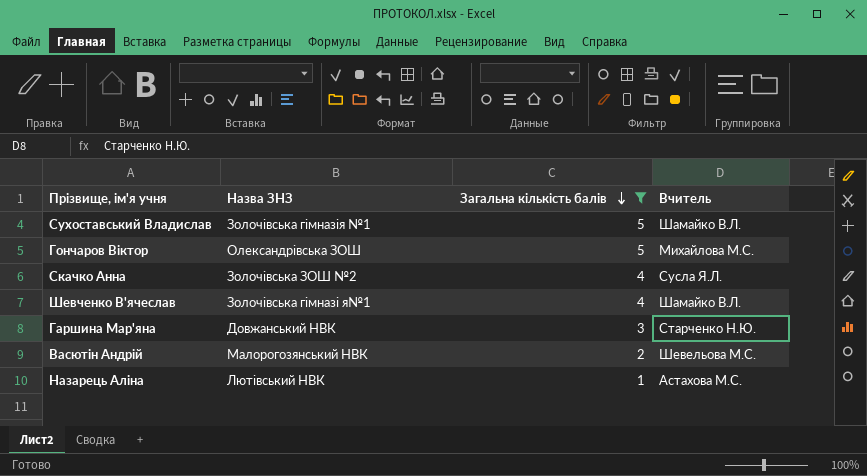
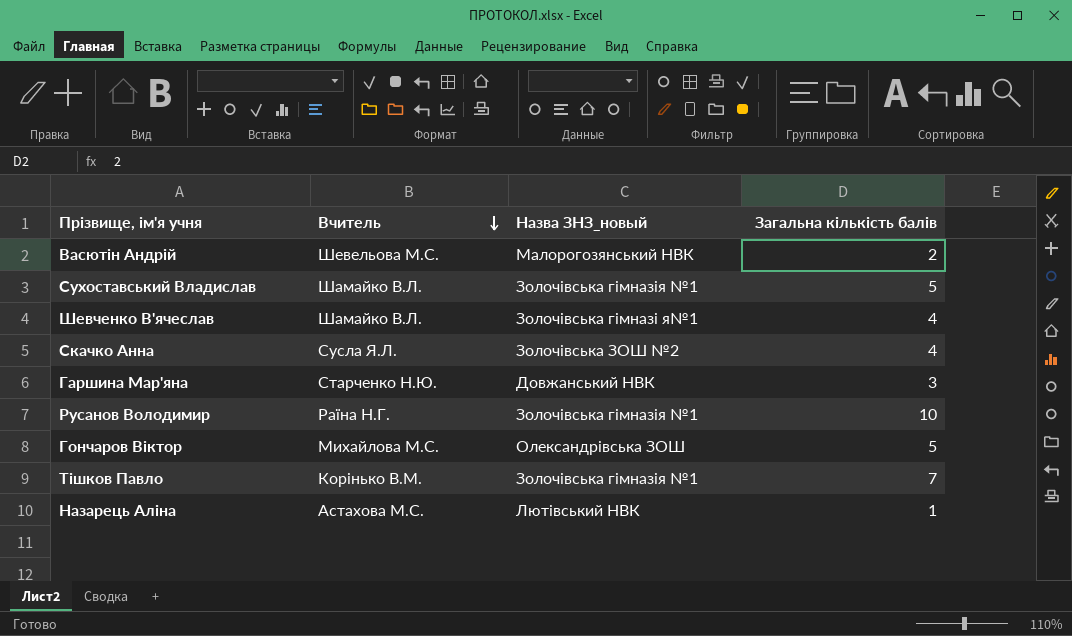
filter: Загальна кількість балів <= 5 -> none
row order: Загальна кількість балів descending -> Вчитель descending
column Вчитель | position: 4 -> 2
column name: Назва ЗНЗ -> Назва ЗНЗ_новый

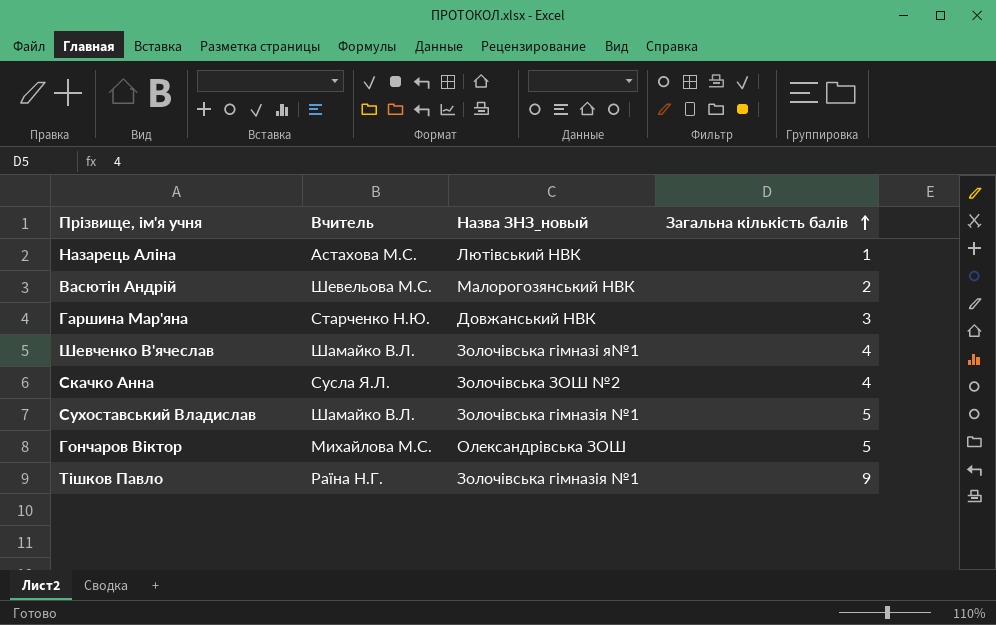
row order: Вчитель descending -> Загальна кількість балів ascending
row Русанов Володимир: Раїна Н.Г. | Золочівська гімназія №1 | 10 -> none
Тішков Павло | Вчитель: Корінько В.М. -> Раїна Н.Г.
Тішков Павло | Загальна кількість балів: 7 -> 9

